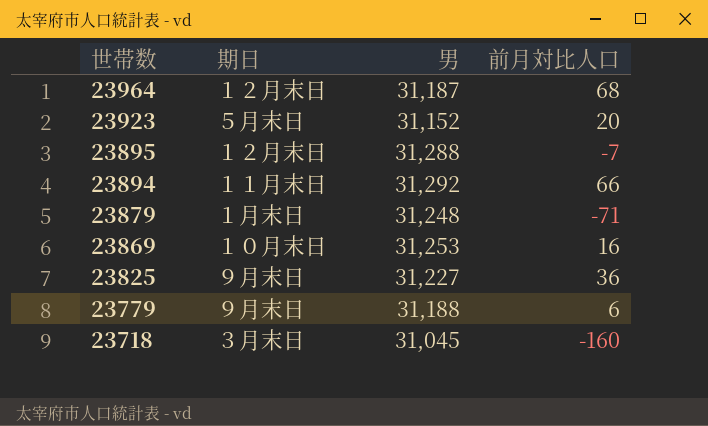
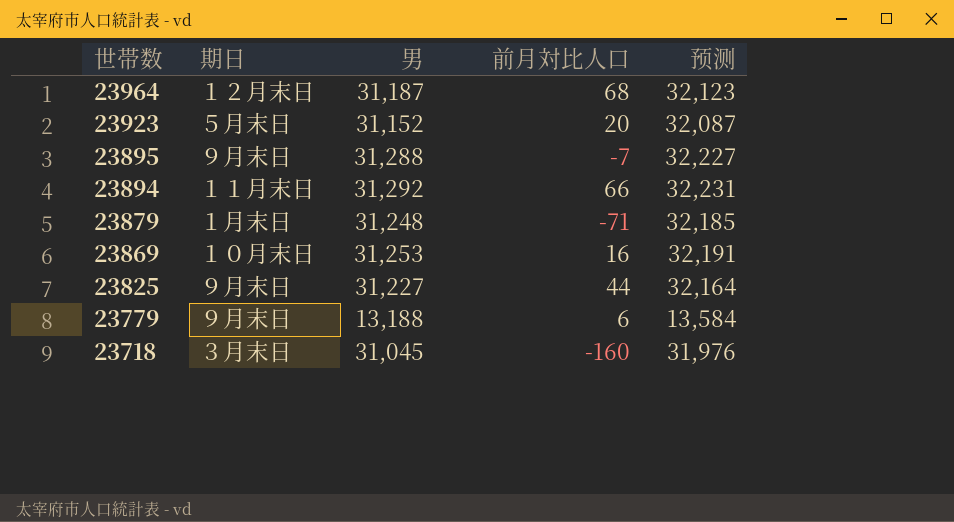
column 预测 | formula: none -> [男] * 1.03
23895 | 期日: １２月末日 -> ９月末日
23825 | 前月対比人口: 36 -> 44
23779 | 男: 31,188 -> 13,188

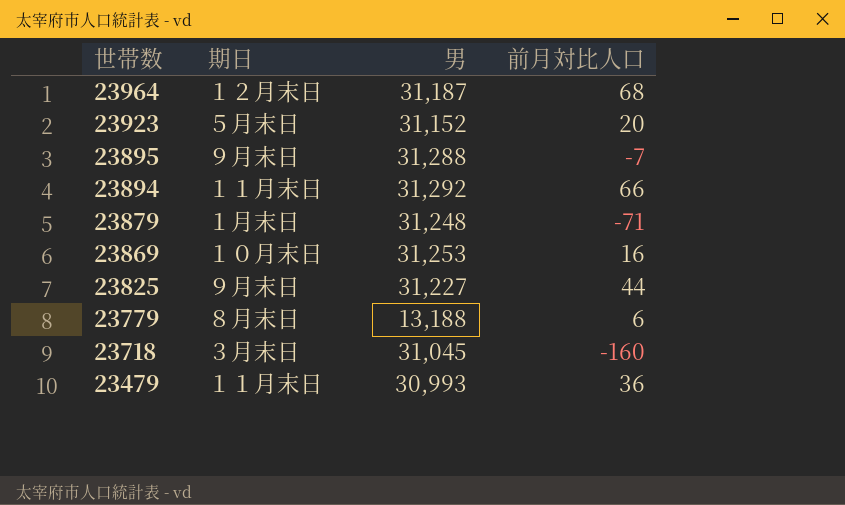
column 预测 | formula: [男] * 1.03 -> none
23779 | 期日: ９月末日 -> ８月末日
row 23479: none -> １１月末日 | 30,993 | 36

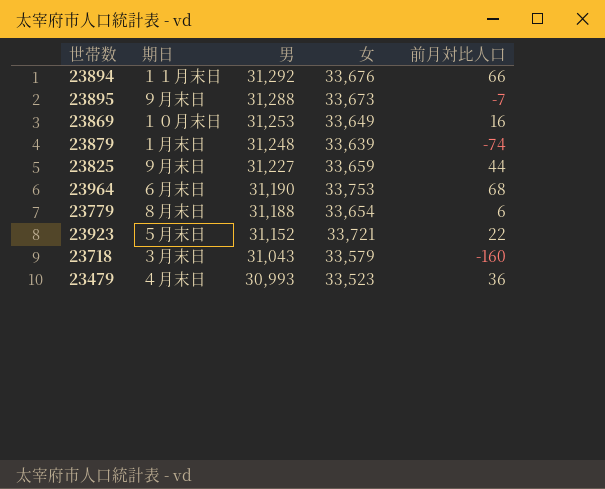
row order: 世帯数 descending -> 男 descending
column 女 | position: none -> 4
23879 | 前月対比人口: -71 -> -74
23964 | 期日: １２月末日 -> ６月末日
23964 | 男: 31,187 -> 31,190
23779 | 男: 13,188 -> 31,188
23923 | 前月対比人口: 20 -> 22
23718 | 男: 31,045 -> 31,043
23479 | 期日: １１月末日 -> ４月末日

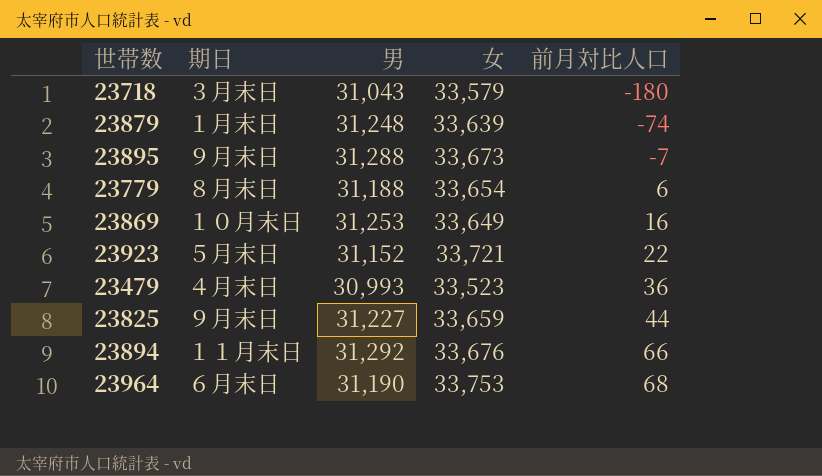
row order: 男 descending -> 前月対比人口 ascending
23718 | 前月対比人口: -160 -> -180

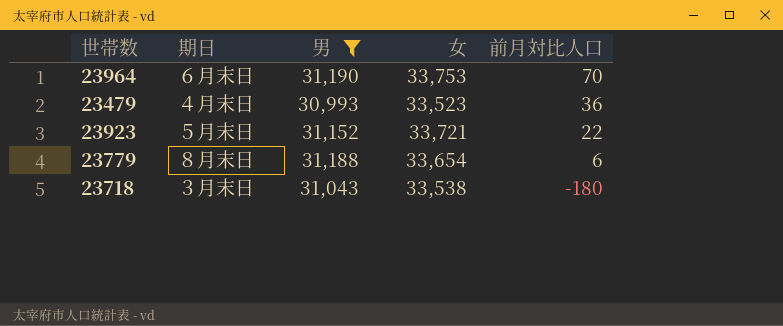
filter: none -> 男 <= 31,190
row order: 前月対比人口 ascending -> 前月対比人口 descending
23964 | 前月対比人口: 68 -> 70
23718 | 女: 33,579 -> 33,538

